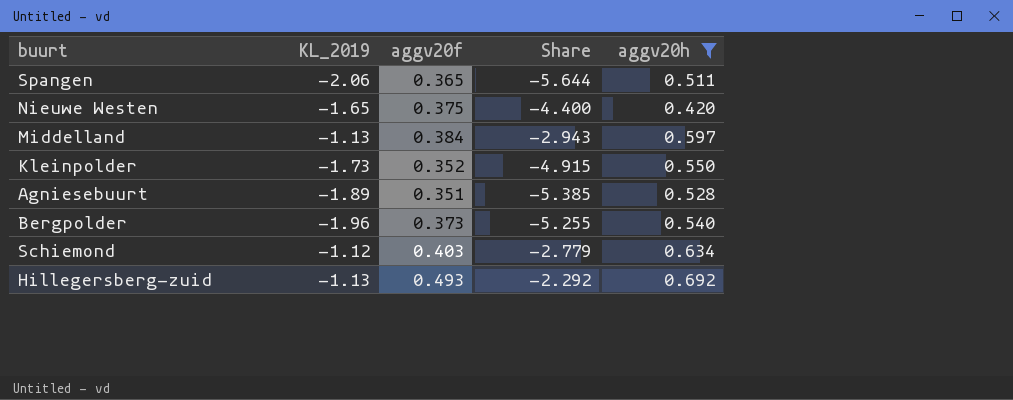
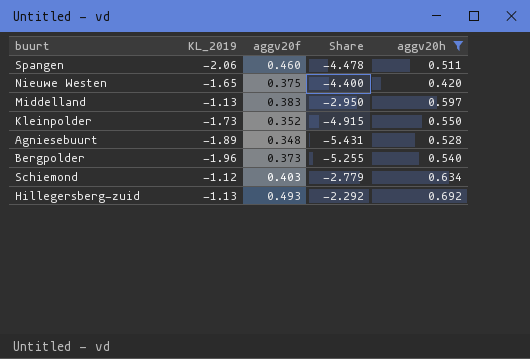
Spangen | aggv20f: 0.365 -> 0.460
Spangen | Share: -5.644 -> -4.478
Middelland | aggv20f: 0.384 -> 0.383
Middelland | Share: -2.943 -> -2.950
Agniesebuurt | aggv20f: 0.351 -> 0.348
Agniesebuurt | Share: -5.385 -> -5.431

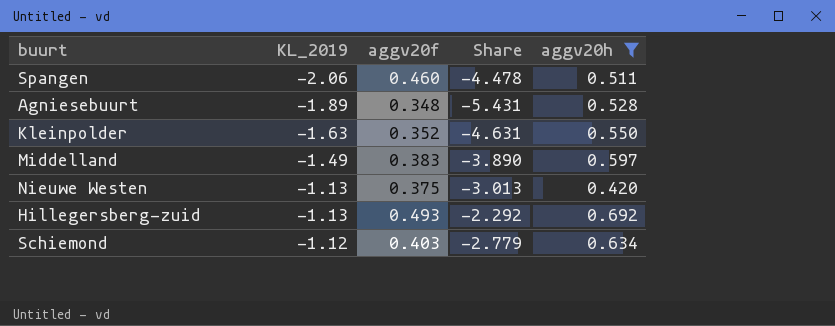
row order: none -> KL_2019 ascending
row Bergpolder: -1.96 | 0.373 | -5.255 | 0.540 -> none
Kleinpolder | KL_2019: -1.73 -> -1.63
Kleinpolder | Share: -4.915 -> -4.631
Middelland | KL_2019: -1.13 -> -1.49
Middelland | Share: -2.950 -> -3.890
Nieuwe Westen | KL_2019: -1.65 -> -1.13
Nieuwe Westen | Share: -4.400 -> -3.013

